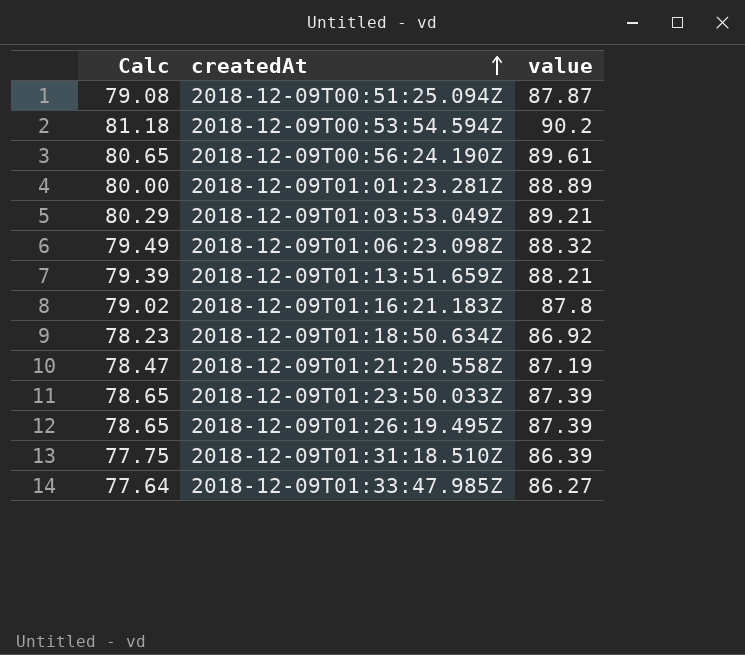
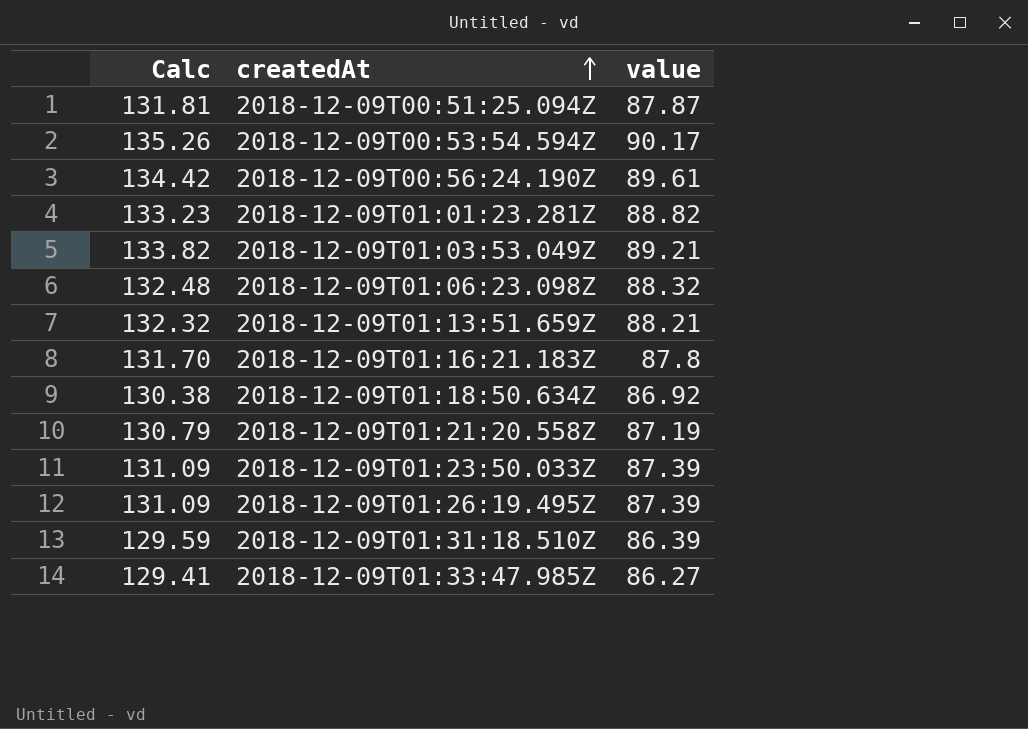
column Calc | formula: [value] * 0.9 -> [value] * 1.5
2018-12-09T00:53:54.594Z | value: 90.2 -> 90.17
2018-12-09T01:01:23.281Z | value: 88.89 -> 88.82

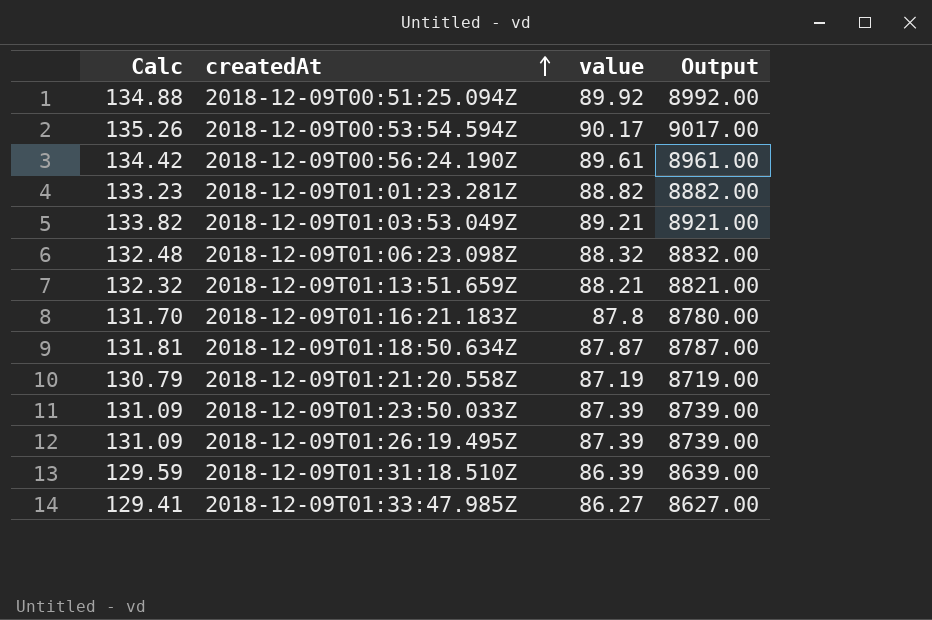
column Output | formula: none -> [value] * 100
2018-12-09T00:51:25.094Z | Calc: 131.81 -> 134.88
2018-12-09T00:51:25.094Z | value: 87.87 -> 89.92
2018-12-09T01:18:50.634Z | Calc: 130.38 -> 131.81
2018-12-09T01:18:50.634Z | value: 86.92 -> 87.87

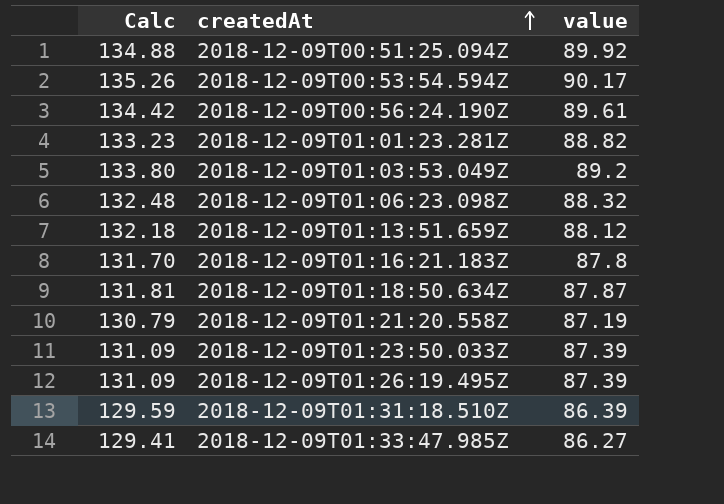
column Output | formula: [value] * 100 -> none
2018-12-09T01:03:53.049Z | Calc: 133.82 -> 133.80
2018-12-09T01:03:53.049Z | value: 89.21 -> 89.2
2018-12-09T01:13:51.659Z | Calc: 132.32 -> 132.18
2018-12-09T01:13:51.659Z | value: 88.21 -> 88.12

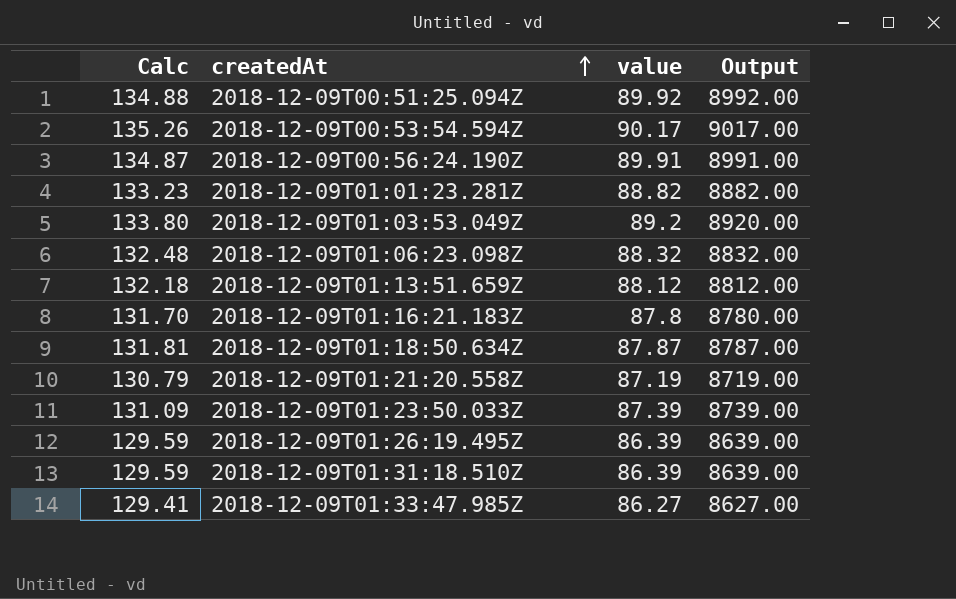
column Output | formula: none -> [value] * 100
2018-12-09T00:56:24.190Z | Calc: 134.42 -> 134.87
2018-12-09T00:56:24.190Z | value: 89.61 -> 89.91
2018-12-09T01:26:19.495Z | Calc: 131.09 -> 129.59
2018-12-09T01:26:19.495Z | value: 87.39 -> 86.39

